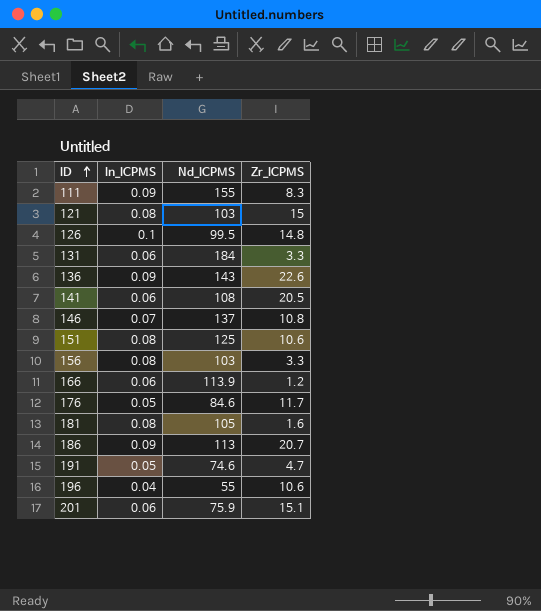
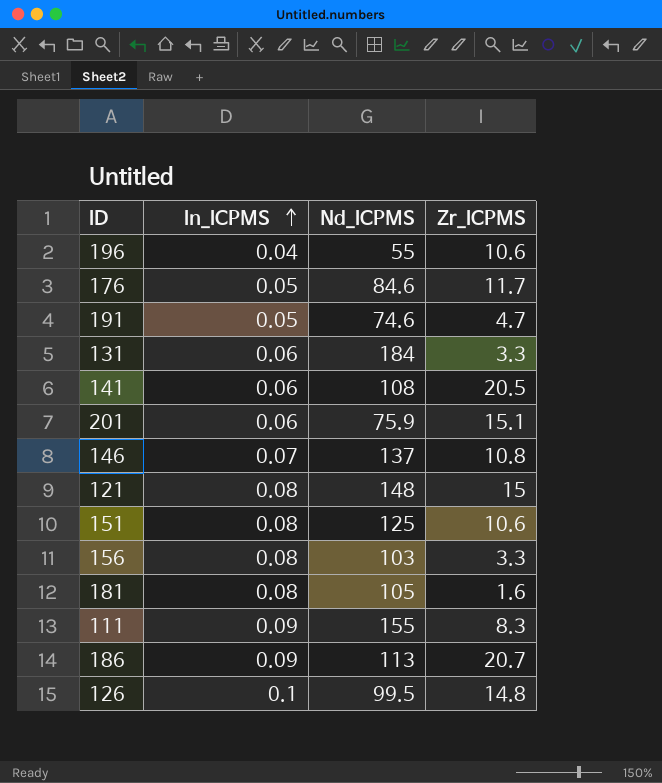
row order: ID ascending -> In_ICPMS ascending
row 136: 0.09 | 143 | 22.6 -> none
row 166: 0.06 | 113.9 | 1.2 -> none
121 | Nd_ICPMS: 103 -> 148

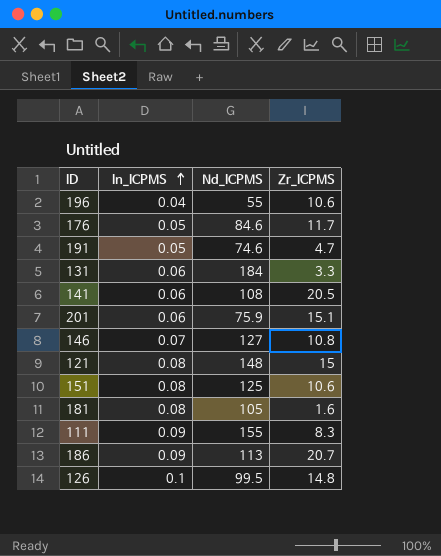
row 156: 0.08 | 103 | 3.3 -> none
146 | Nd_ICPMS: 137 -> 127

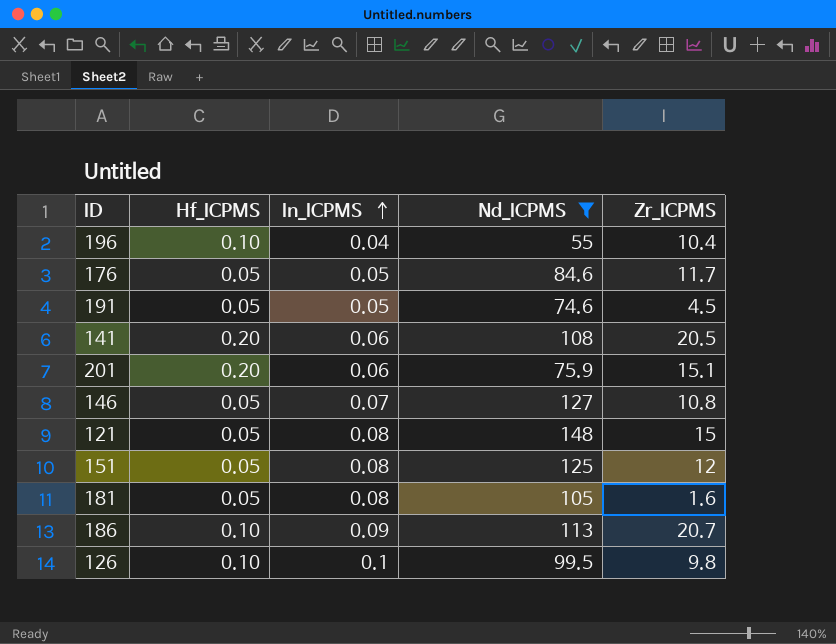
filter: none -> Nd_ICPMS <= 148
column Hf_ICPMS | position: none -> 2
196 | Zr_ICPMS: 10.6 -> 10.4
191 | Zr_ICPMS: 4.7 -> 4.5
151 | Zr_ICPMS: 10.6 -> 12
126 | Zr_ICPMS: 14.8 -> 9.8

